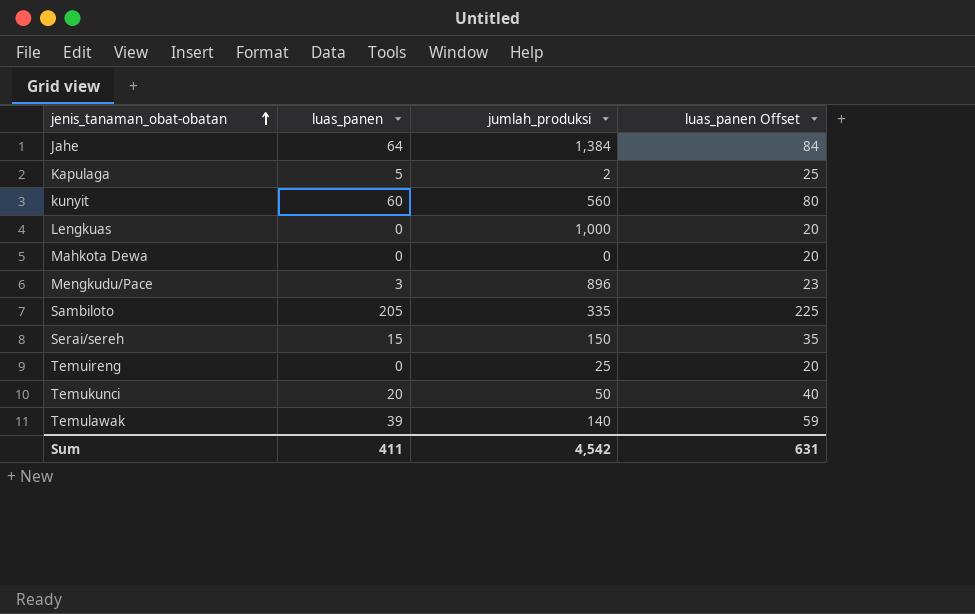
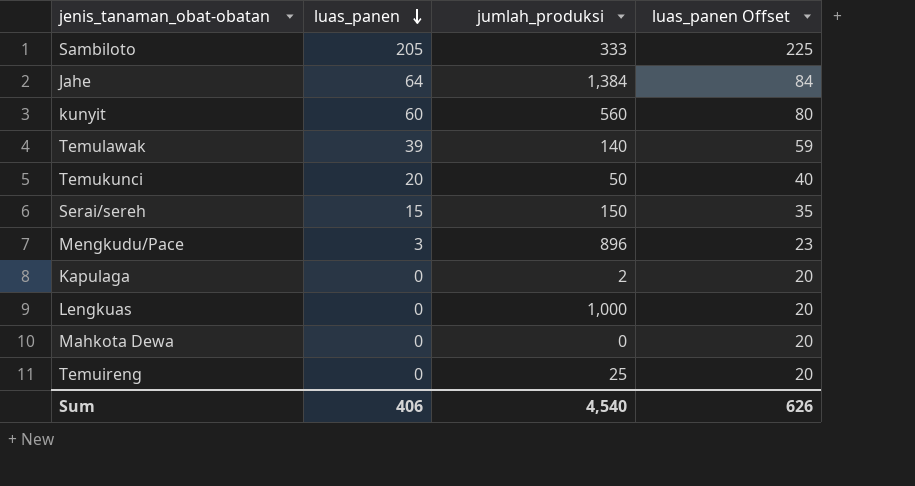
row order: jenis_tanaman_obat-obatan ascending -> luas_panen descending
Sambiloto | jumlah_produksi: 335 -> 333
Kapulaga | luas_panen: 5 -> 0
Kapulaga | luas_panen Offset: 25 -> 20
Sum | luas_panen: 411 -> 406
Sum | jumlah_produksi: 4,542 -> 4,540
Sum | luas_panen Offset: 631 -> 626

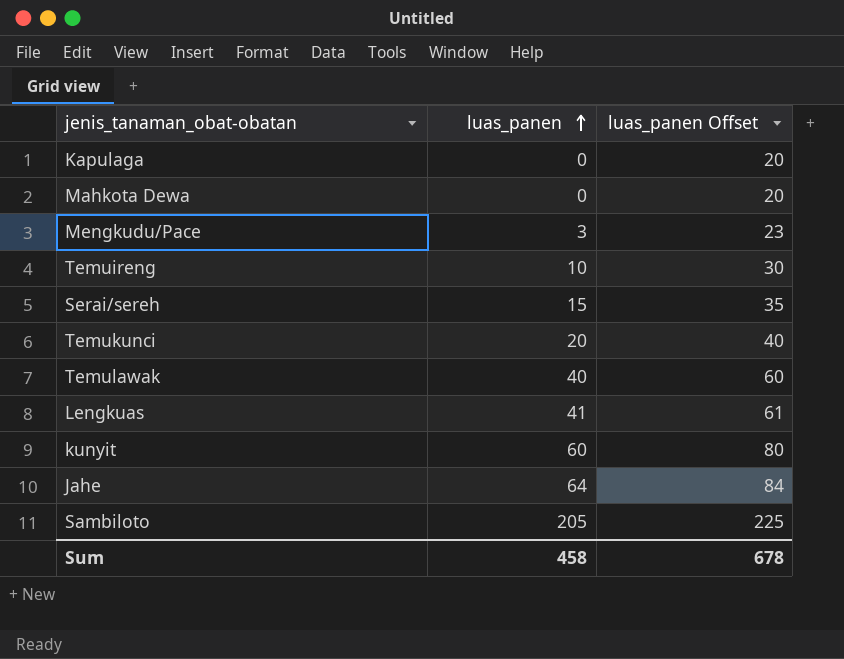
row order: luas_panen descending -> luas_panen ascending
column jumlah_produksi | position: 3 -> none
Temuireng | luas_panen: 0 -> 10
Temuireng | luas_panen Offset: 20 -> 30
Temulawak | luas_panen: 39 -> 40
Temulawak | luas_panen Offset: 59 -> 60
Lengkuas | luas_panen: 0 -> 41
Lengkuas | luas_panen Offset: 20 -> 61
Sum | luas_panen: 406 -> 458
Sum | luas_panen Offset: 626 -> 678

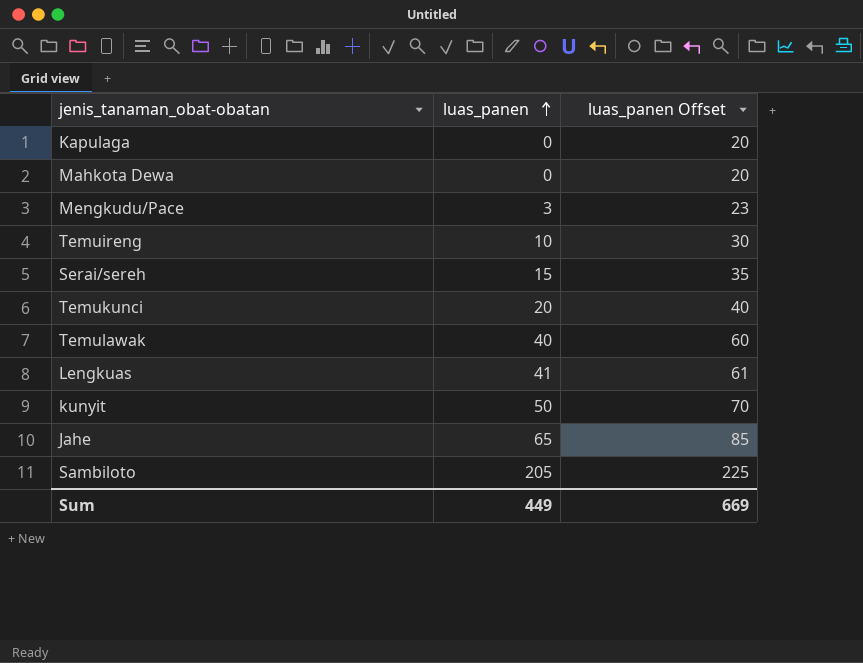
kunyit | luas_panen: 60 -> 50
kunyit | luas_panen Offset: 80 -> 70
Jahe | luas_panen: 64 -> 65
Jahe | luas_panen Offset: 84 -> 85
Sum | luas_panen: 458 -> 449
Sum | luas_panen Offset: 678 -> 669

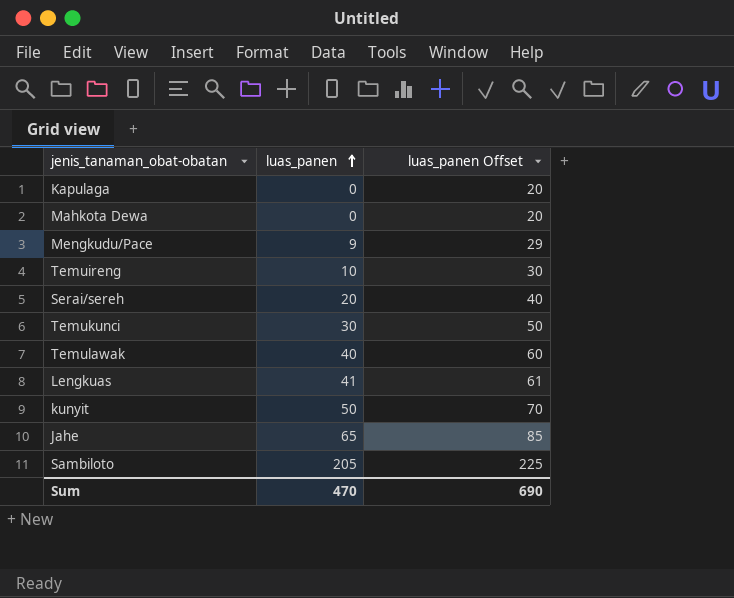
Mengkudu/Pace | luas_panen: 3 -> 9
Mengkudu/Pace | luas_panen Offset: 23 -> 29
Serai/sereh | luas_panen: 15 -> 20
Serai/sereh | luas_panen Offset: 35 -> 40
Temukunci | luas_panen: 20 -> 30
Temukunci | luas_panen Offset: 40 -> 50
Sum | luas_panen: 449 -> 470
Sum | luas_panen Offset: 669 -> 690

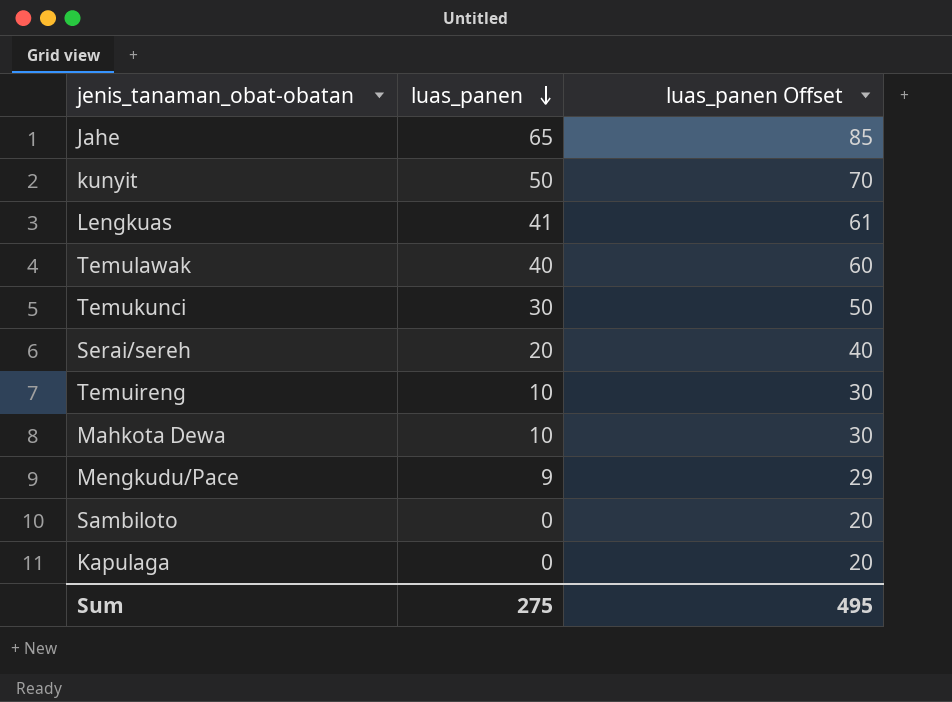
row order: luas_panen ascending -> luas_panen descending
Mahkota Dewa | luas_panen: 0 -> 10
Mahkota Dewa | luas_panen Offset: 20 -> 30
Sambiloto | luas_panen: 205 -> 0
Sambiloto | luas_panen Offset: 225 -> 20
Sum | luas_panen: 470 -> 275
Sum | luas_panen Offset: 690 -> 495

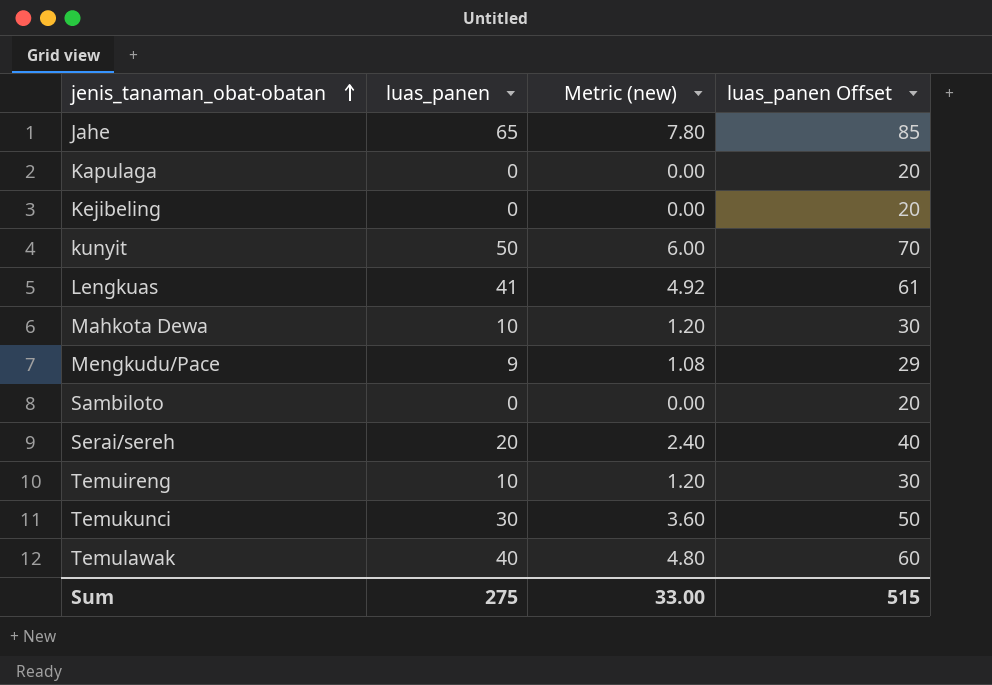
row order: luas_panen descending -> jenis_tanaman_obat-obatan ascending
column Metric (new) | formula: none -> [luas_panen] * 0.12
row Kejibeling: none -> 0 | 0.00 | 20
Sum | luas_panen Offset: 495 -> 515

